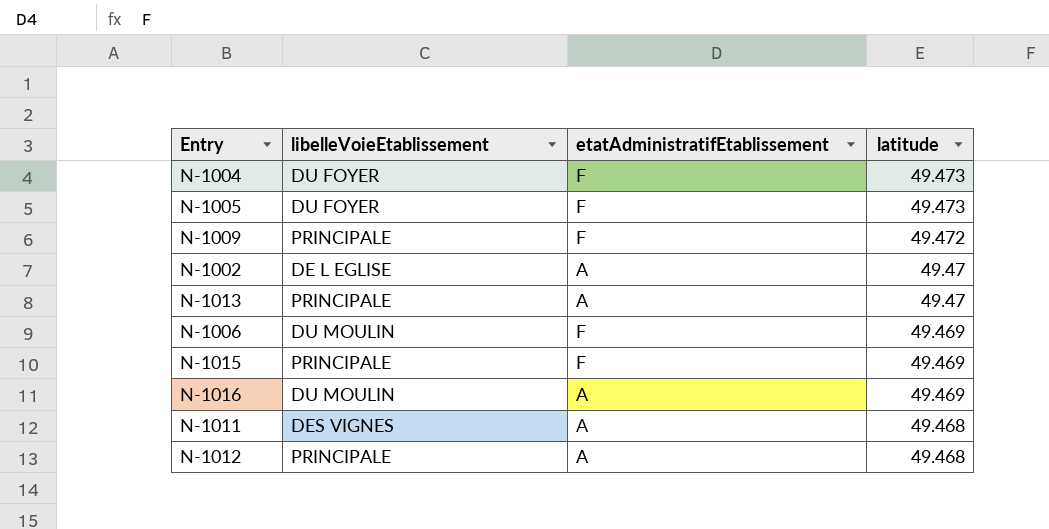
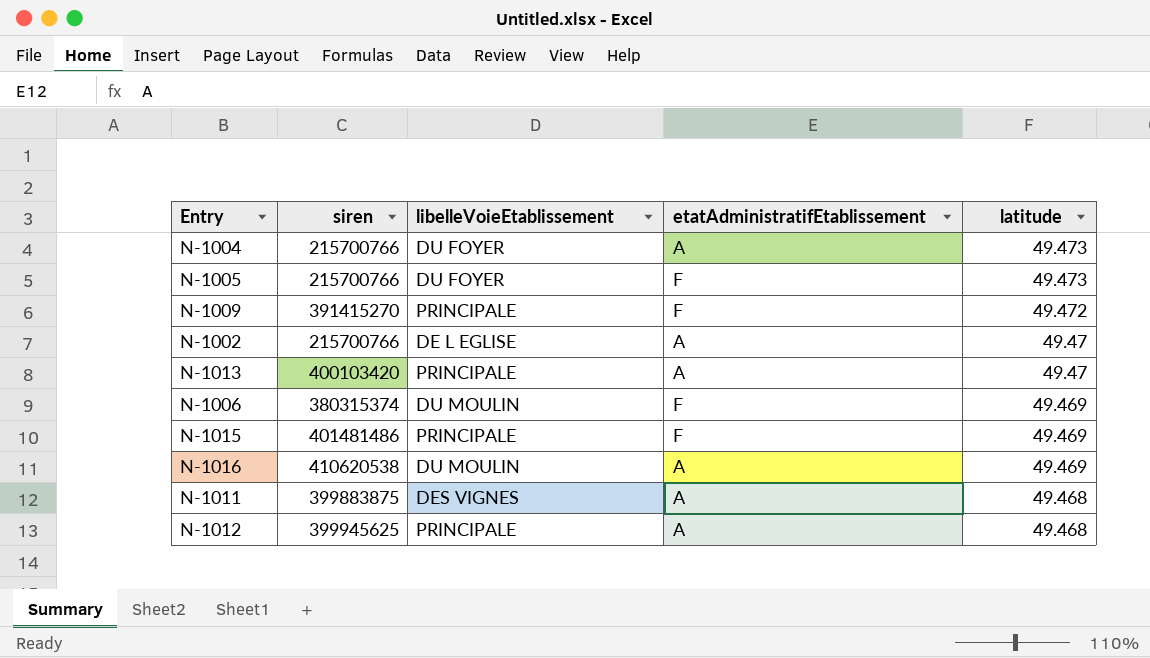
column siren | position: none -> 2
N-1004 | etatAdministratifEtablissement: F -> A

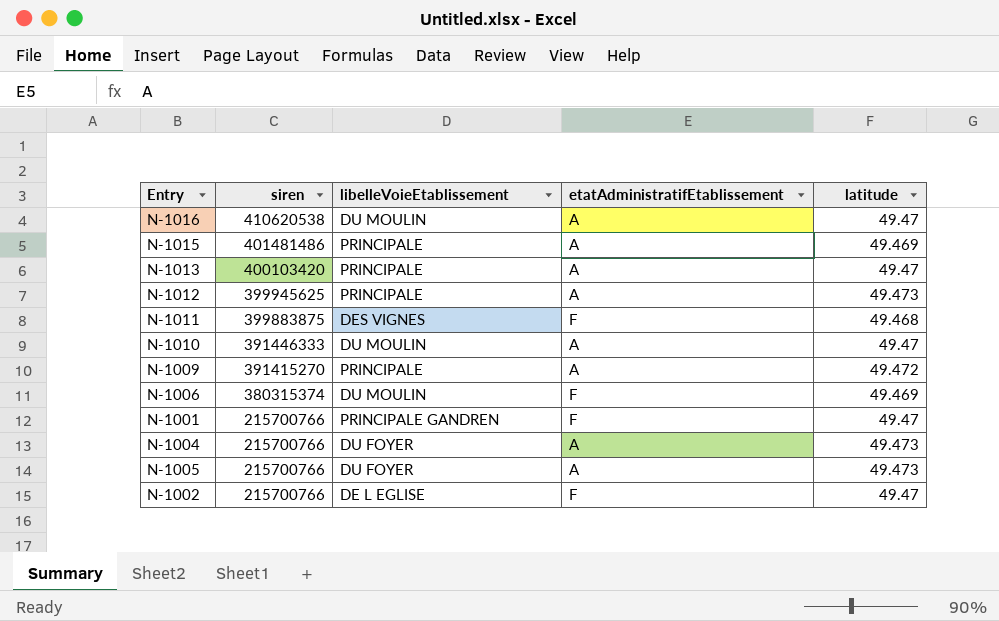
row order: latitude descending -> siren descending
N-1016 | latitude: 49.469 -> 49.47
N-1015 | etatAdministratifEtablissement: F -> A
N-1012 | latitude: 49.468 -> 49.473
N-1011 | etatAdministratifEtablissement: A -> F
row N-1010: none -> 391446333 | DU MOULIN | A | 49.47
N-1009 | etatAdministratifEtablissement: F -> A
row N-1001: none -> 215700766 | PRINCIPALE GANDREN | F | 49.47
N-1005 | etatAdministratifEtablissement: F -> A
N-1002 | etatAdministratifEtablissement: A -> F

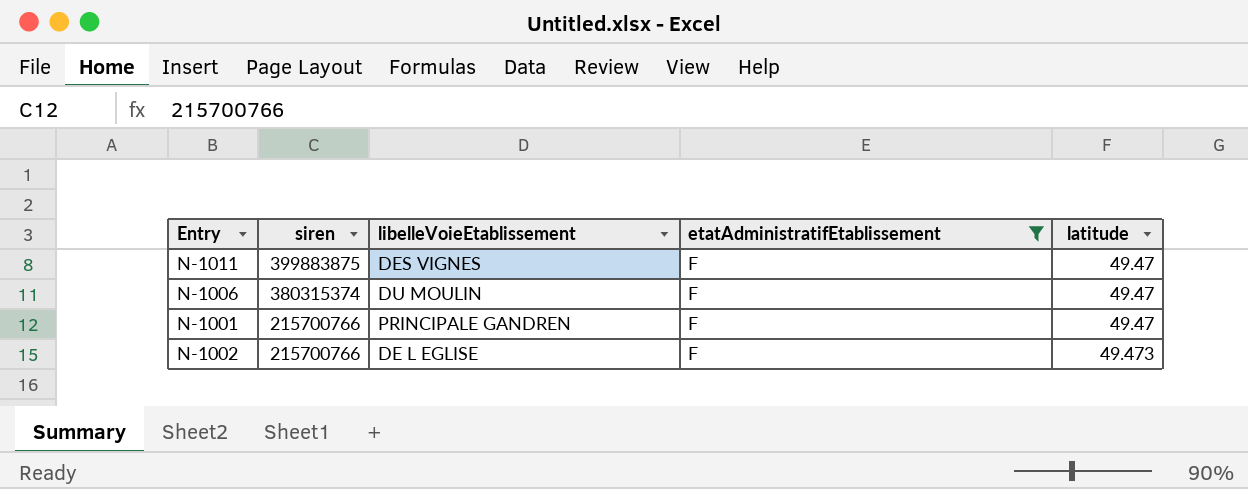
filter: none -> etatAdministratifEtablissement = F
N-1011 | latitude: 49.468 -> 49.47
N-1006 | latitude: 49.469 -> 49.47
N-1002 | latitude: 49.47 -> 49.473

